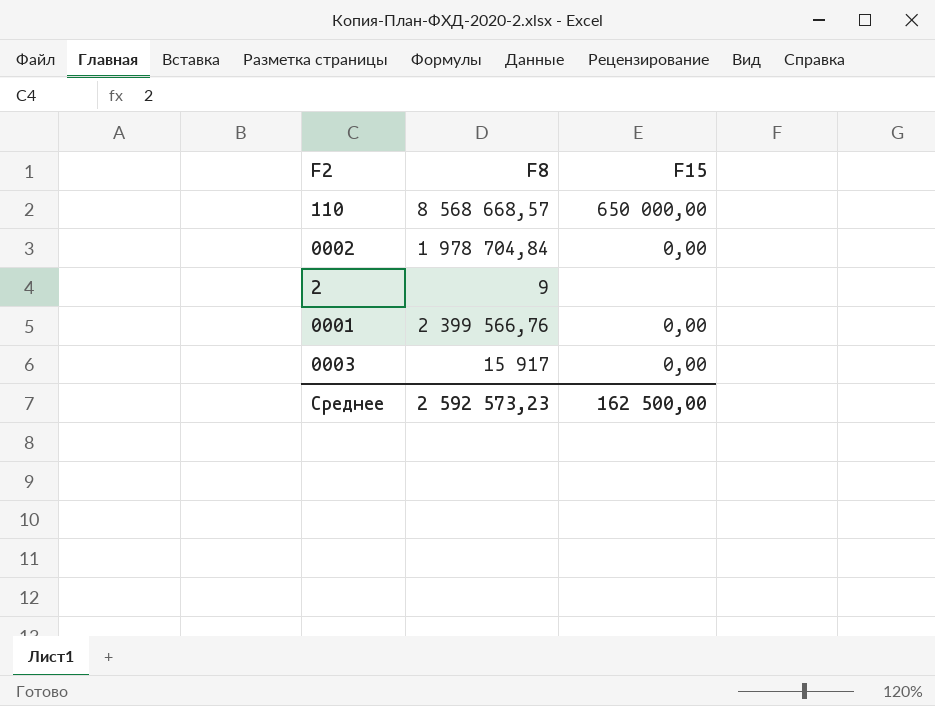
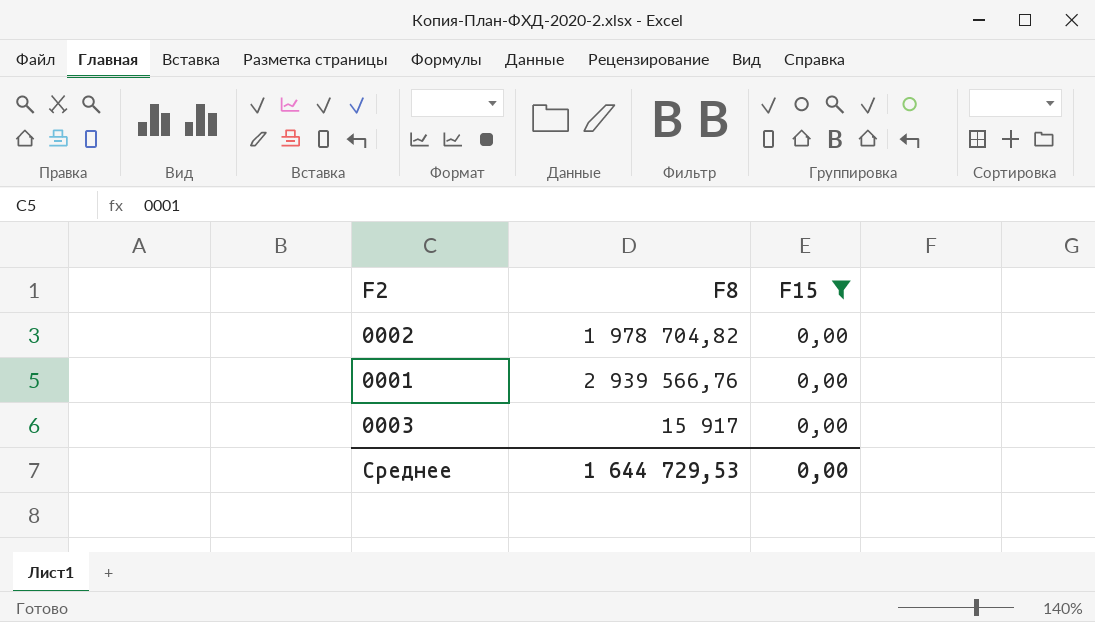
filter: none -> F15 = 0,00
0002 | F8: 1 978 704,84 -> 1 978 704,82
0001 | F8: 2 399 566,76 -> 2 939 566,76
Среднее | F8: 2 592 573,23 -> 1 644 729,53
Среднее | F15: 162 500,00 -> 0,00

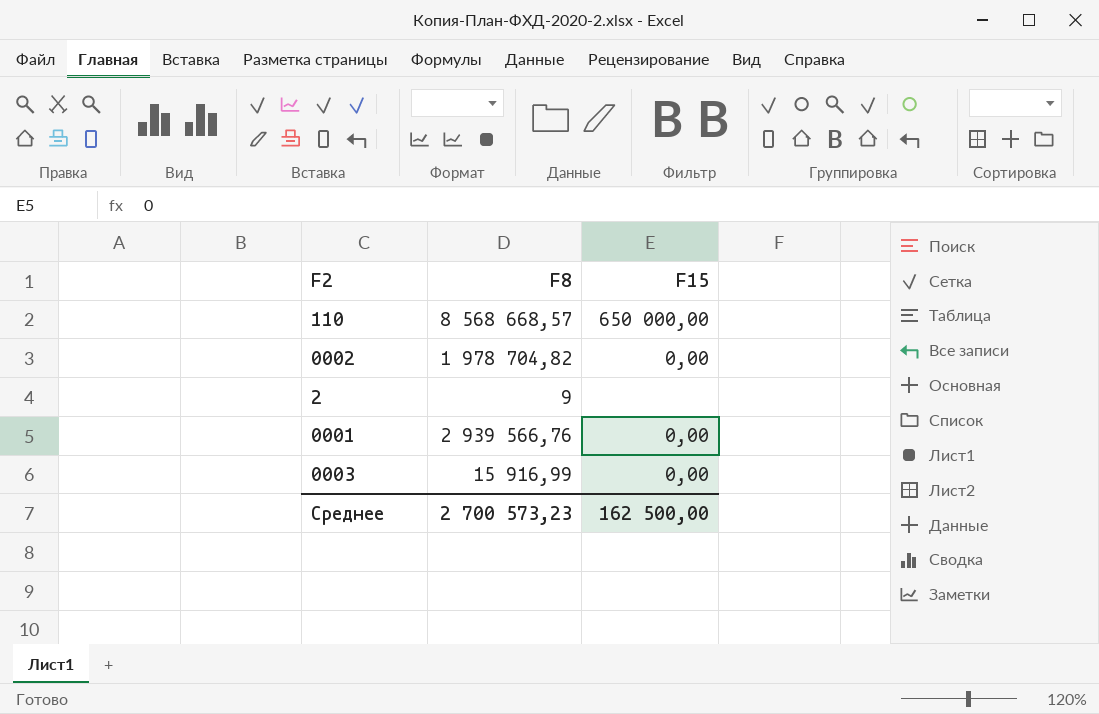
filter: F15 = 0,00 -> none
0003 | F8: 15 917 -> 15 916,99
Среднее | F8: 1 644 729,53 -> 2 700 573,23
Среднее | F15: 0,00 -> 162 500,00

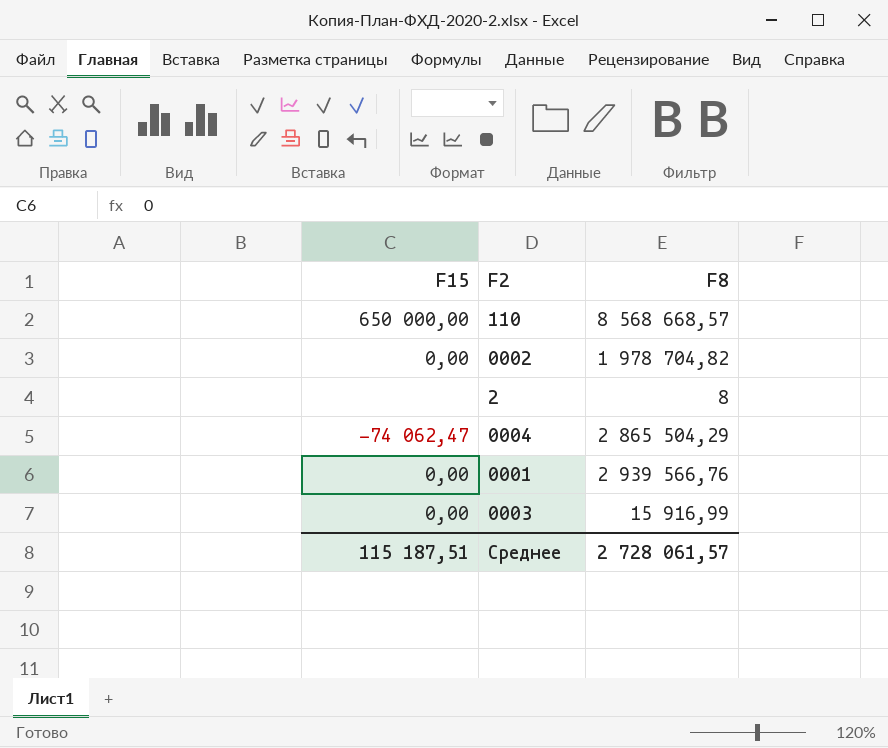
column F15 | position: 3 -> 1
2 | F8: 9 -> 8
row 0004: none -> -74 062,47 | 2 865 504,29
Среднее | F15: 162 500,00 -> 115 187,51
Среднее | F8: 2 700 573,23 -> 2 728 061,57

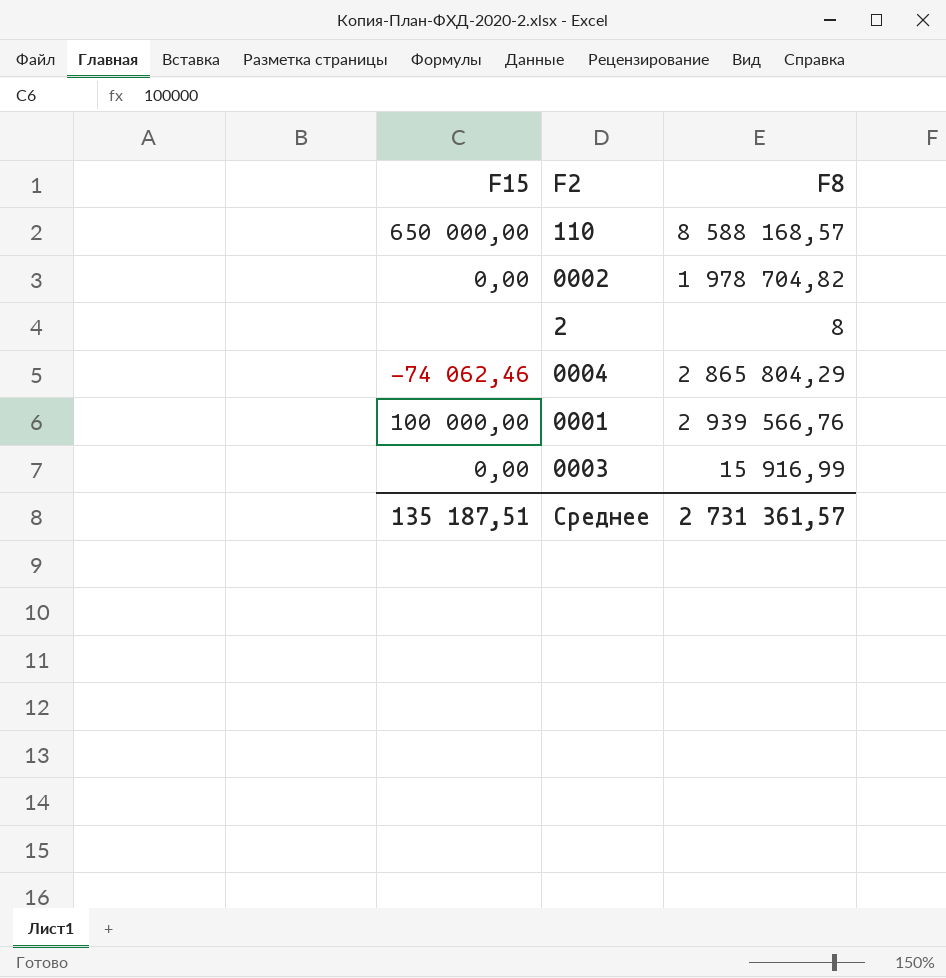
110 | F8: 8 568 668,57 -> 8 588 168,57
0004 | F15: -74 062,47 -> -74 062,46
0004 | F8: 2 865 504,29 -> 2 865 804,29
0001 | F15: 0,00 -> 100 000,00
Среднее | F15: 115 187,51 -> 135 187,51
Среднее | F8: 2 728 061,57 -> 2 731 361,57

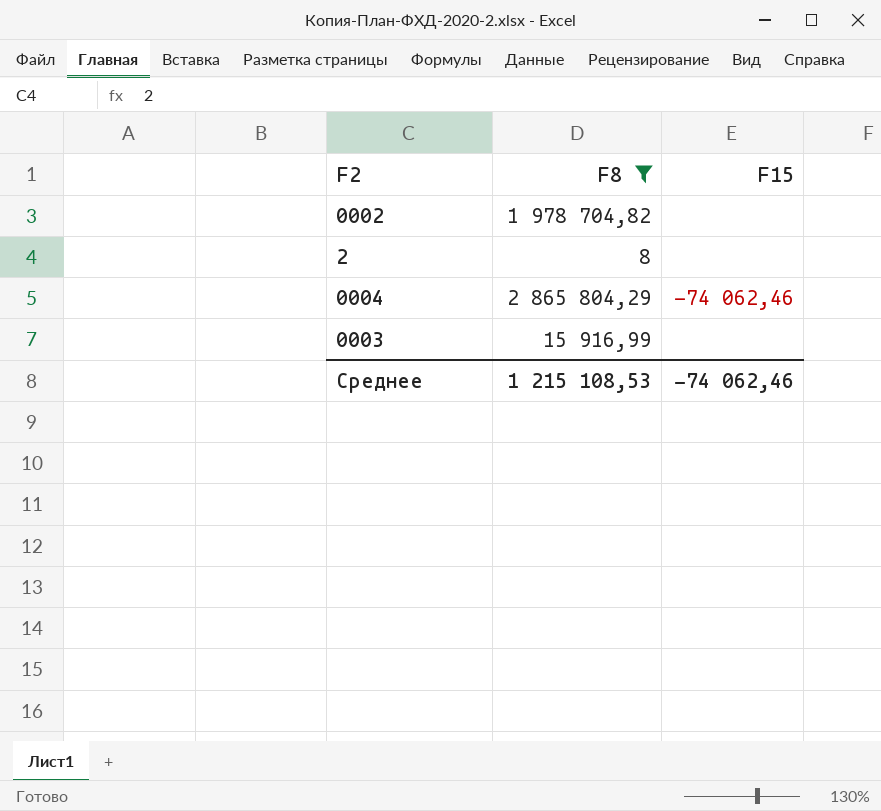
filter: none -> F8 <= 2 865 804,29
column F15 | position: 1 -> 3
0002 | F15: 0,00 -> none
0003 | F15: 0,00 -> none
Среднее | F8: 2 731 361,57 -> 1 215 108,53
Среднее | F15: 135 187,51 -> -74 062,46

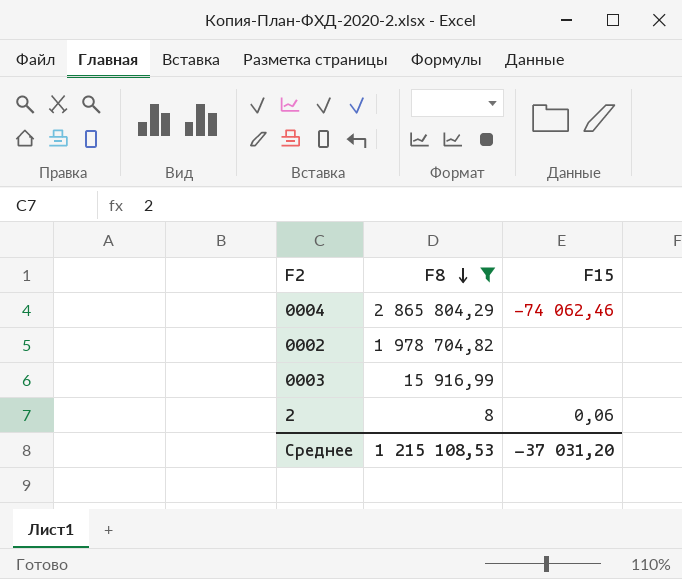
row order: none -> F8 descending
2 | F15: none -> 0,06
Среднее | F15: -74 062,46 -> -37 031,20

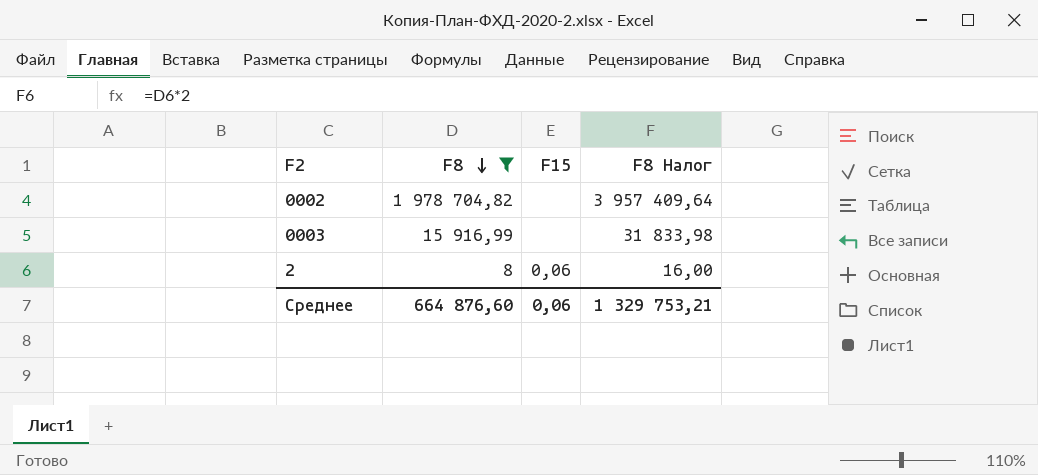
column F8 Налог | formula: none -> [F8] * 2
row 0004: 2 865 804,29 | -74 062,46 -> none
Среднее | F8: 1 215 108,53 -> 664 876,60
Среднее | F15: -37 031,20 -> 0,06

